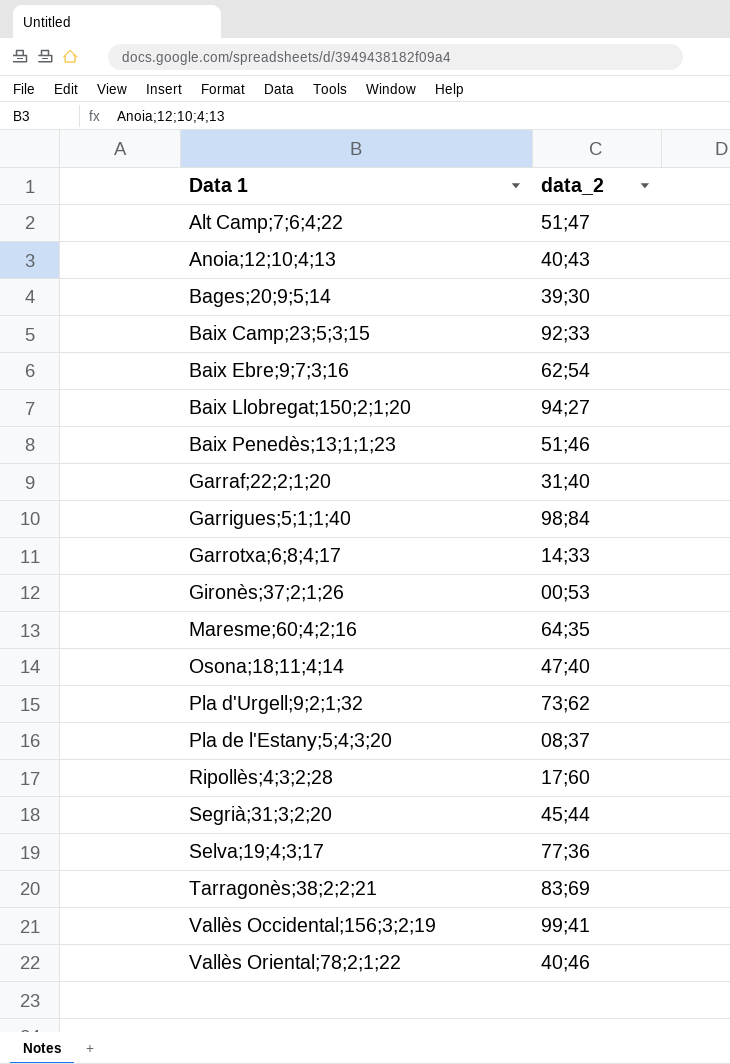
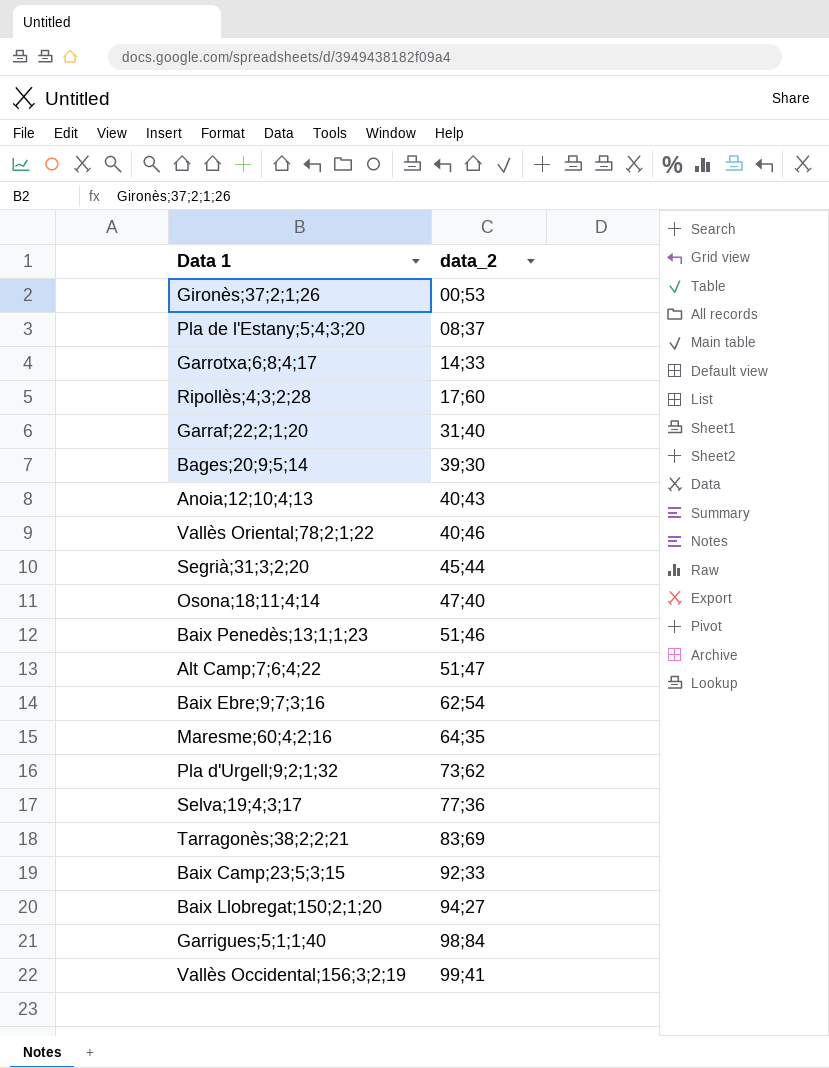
row order: Data 1 ascending -> data_2 ascending

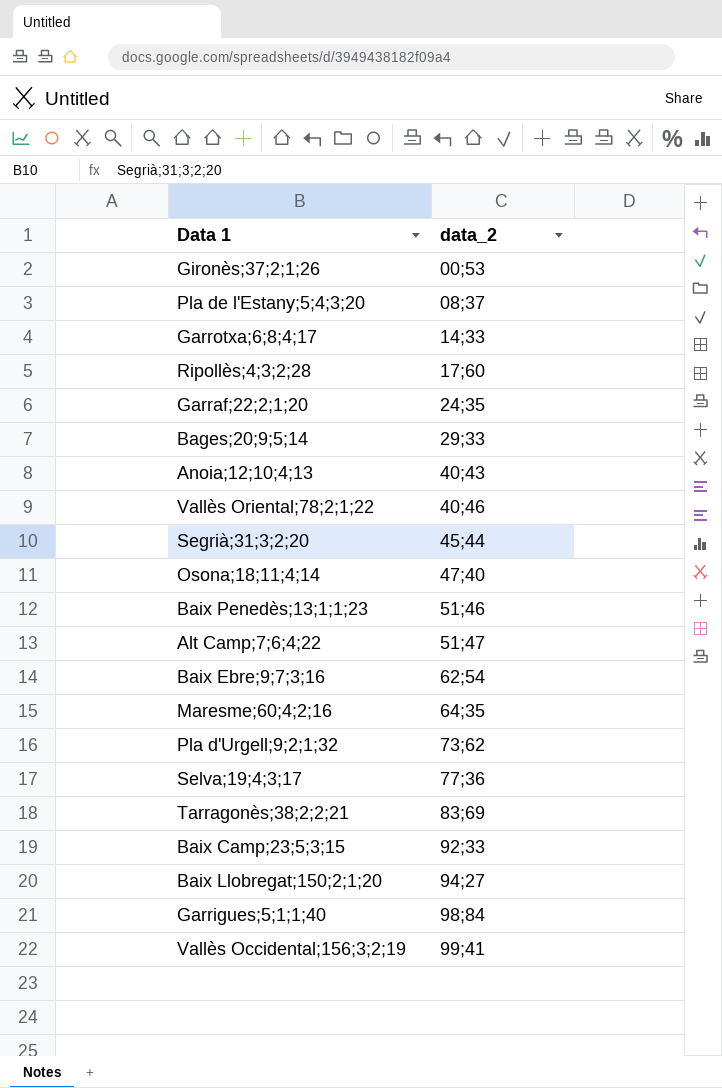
Garraf;22;2;1;20 | data_2: 31;40 -> 24;35
Bages;20;9;5;14 | data_2: 39;30 -> 29;33

